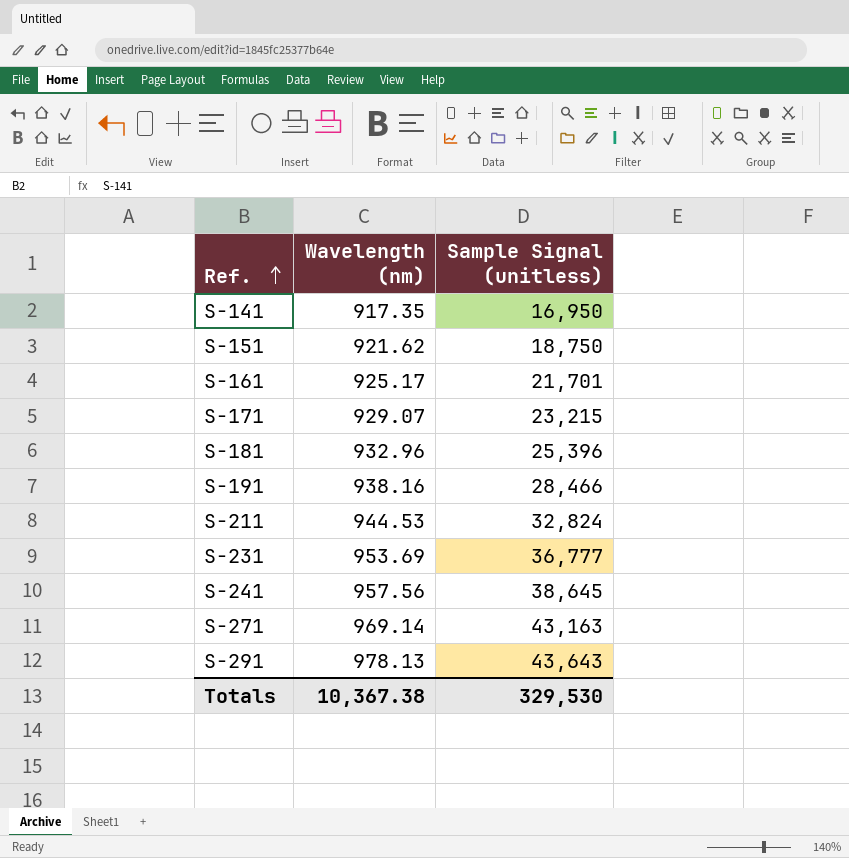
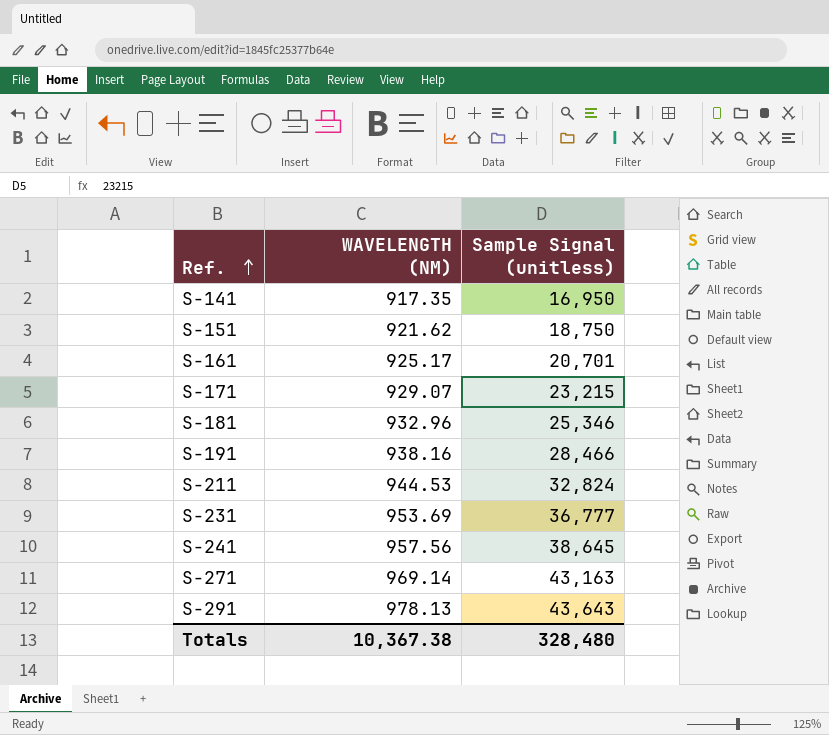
column name: Wavelength (nm) -> WAVELENGTH (NM)
S-161 | Sample Signal (unitless): 21,701 -> 20,701
S-181 | Sample Signal (unitless): 25,396 -> 25,346
Totals | Sample Signal (unitless): 329,530 -> 328,480

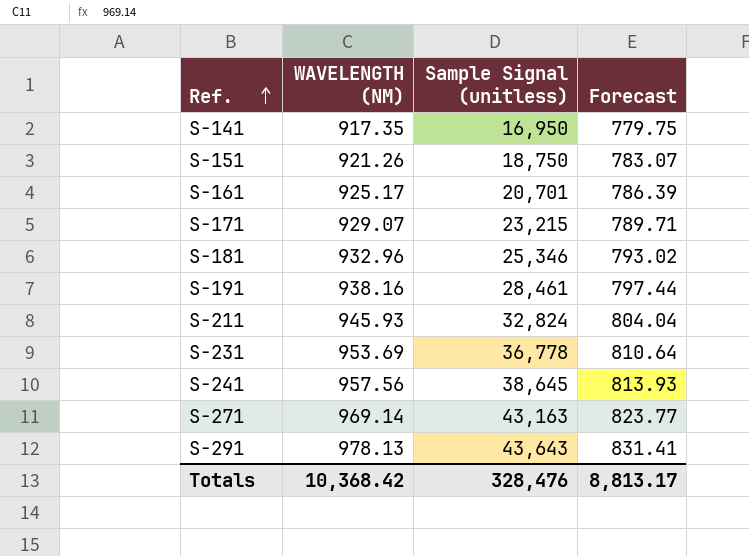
column Forecast | formula: none -> [WAVELENGTH (NM)] * 0.85
S-151 | WAVELENGTH (NM): 921.62 -> 921.26
S-191 | Sample Signal (unitless): 28,466 -> 28,461
S-211 | WAVELENGTH (NM): 944.53 -> 945.93
S-231 | Sample Signal (unitless): 36,777 -> 36,778
Totals | WAVELENGTH (NM): 10,367.38 -> 10,368.42
Totals | Sample Signal (unitless): 328,480 -> 328,476

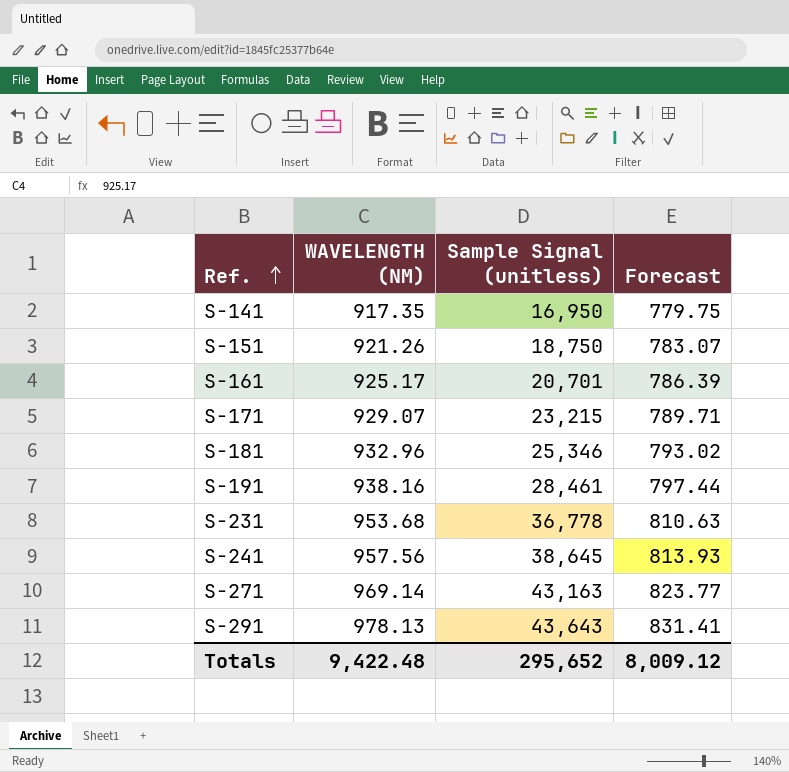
row S-211: 945.93 | 32,824 | 804.04 -> none
S-231 | WAVELENGTH (NM): 953.69 -> 953.68
S-231 | Forecast: 810.64 -> 810.63
Totals | WAVELENGTH (NM): 10,368.42 -> 9,422.48
Totals | Sample Signal (unitless): 328,476 -> 295,652
Totals | Forecast: 8,813.17 -> 8,009.12

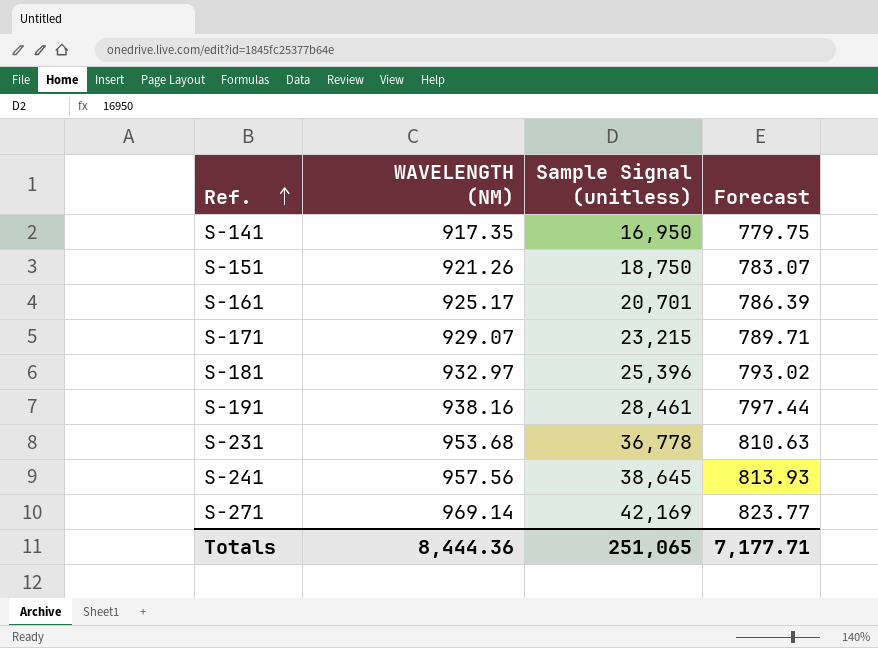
row S-291: 978.13 | 43,643 | 831.41 -> none
S-181 | WAVELENGTH (NM): 932.96 -> 932.97
S-181 | Sample Signal (unitless): 25,346 -> 25,396
S-271 | Sample Signal (unitless): 43,163 -> 42,169
Totals | WAVELENGTH (NM): 9,422.48 -> 8,444.36
Totals | Sample Signal (unitless): 295,652 -> 251,065
Totals | Forecast: 8,009.12 -> 7,177.71

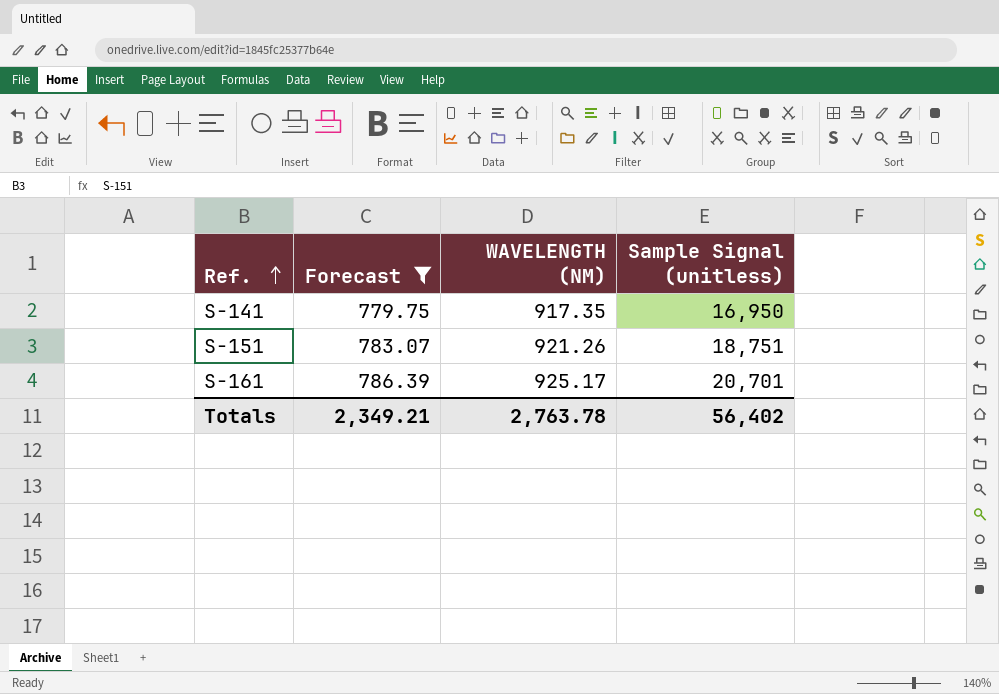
filter: none -> Forecast <= 786.39
column Forecast | position: 4 -> 2
S-151 | Sample Signal (unitless): 18,750 -> 18,751
Totals | Forecast: 7,177.71 -> 2,349.21
Totals | WAVELENGTH (NM): 8,444.36 -> 2,763.78
Totals | Sample Signal (unitless): 251,065 -> 56,402

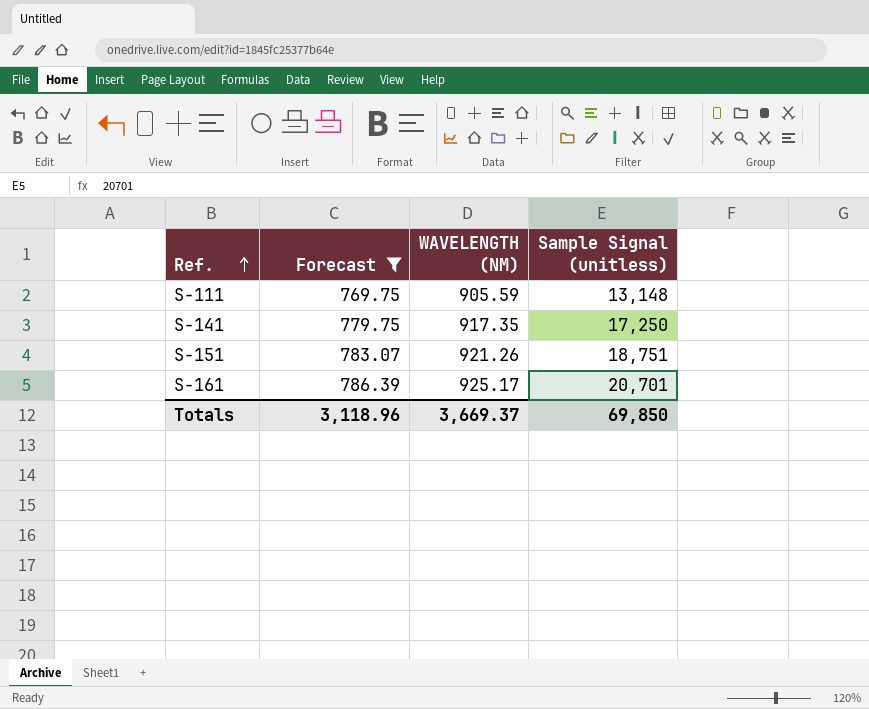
row S-111: none -> 769.75 | 905.59 | 13,148
S-141 | Sample Signal (unitless): 16,950 -> 17,250
Totals | Forecast: 2,349.21 -> 3,118.96
Totals | WAVELENGTH (NM): 2,763.78 -> 3,669.37
Totals | Sample Signal (unitless): 56,402 -> 69,850

